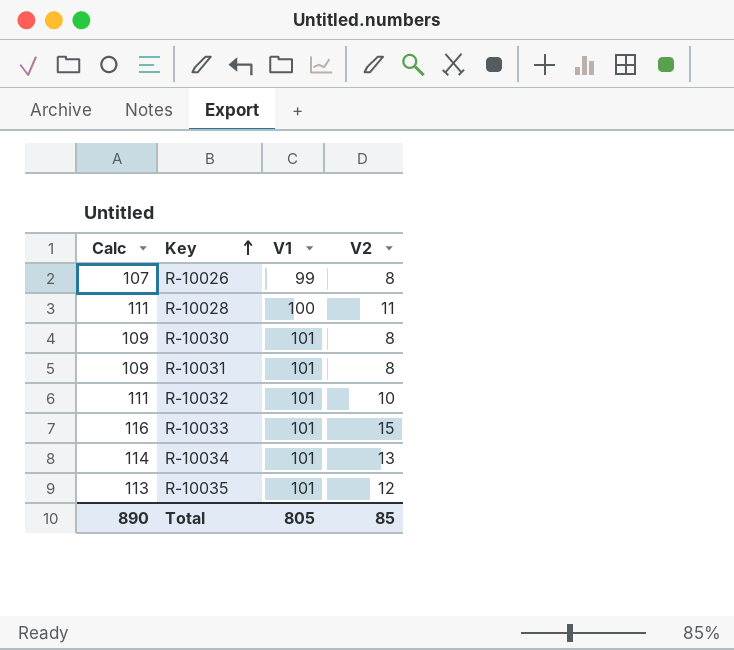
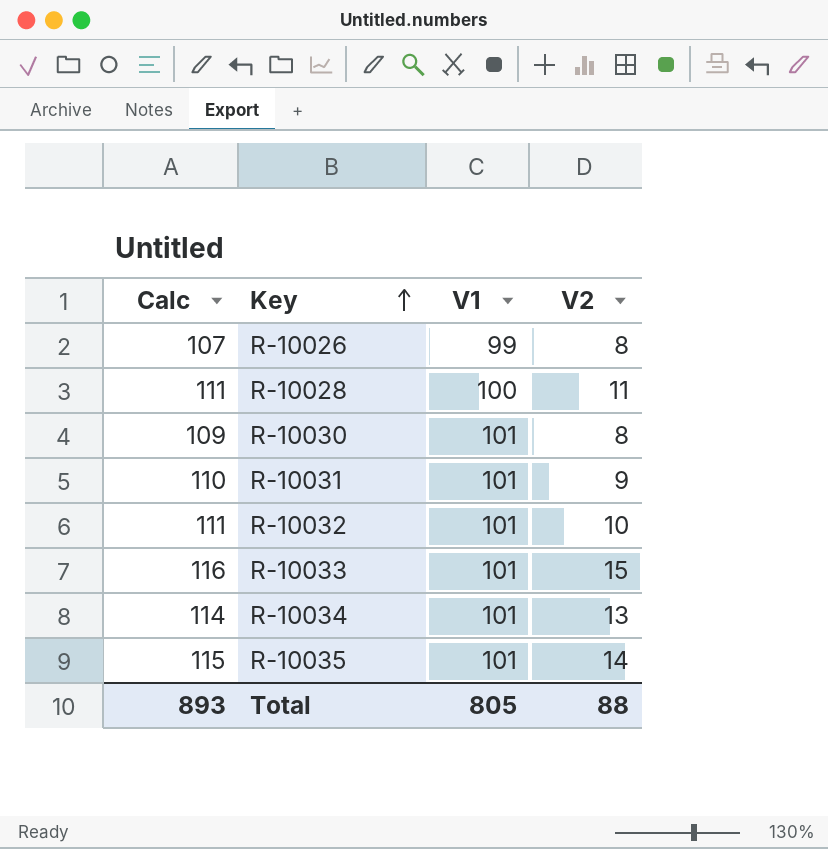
R-10031 | Calc: 109 -> 110
R-10031 | V2: 8 -> 9
R-10035 | Calc: 113 -> 115
R-10035 | V2: 12 -> 14
Total | Calc: 890 -> 893
Total | V2: 85 -> 88

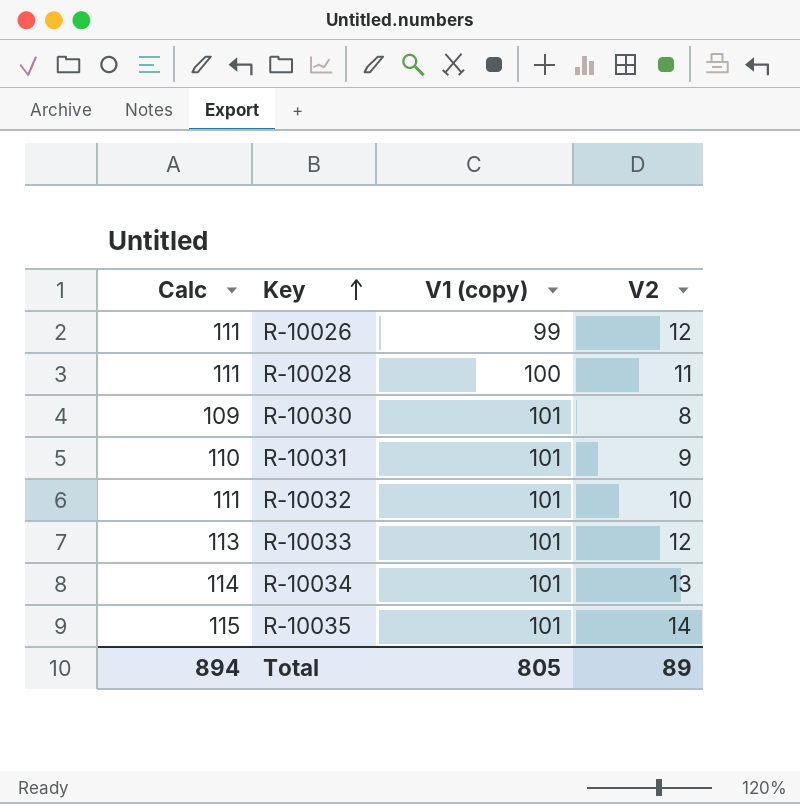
column name: V1 -> V1 (copy)
R-10026 | Calc: 107 -> 111
R-10026 | V2: 8 -> 12
R-10033 | Calc: 116 -> 113
R-10033 | V2: 15 -> 12
Total | Calc: 893 -> 894
Total | V2: 88 -> 89

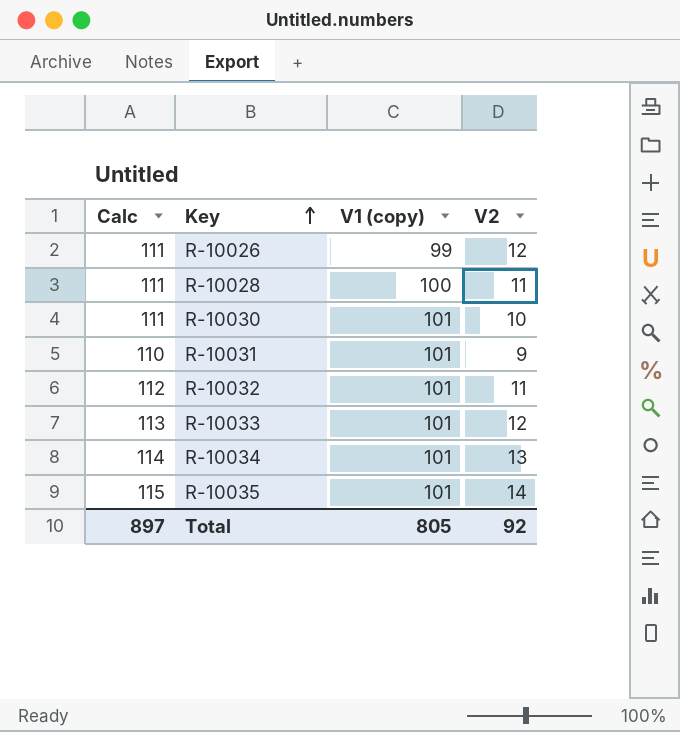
R-10030 | Calc: 109 -> 111
R-10030 | V2: 8 -> 10
R-10032 | Calc: 111 -> 112
R-10032 | V2: 10 -> 11
Total | Calc: 894 -> 897
Total | V2: 89 -> 92

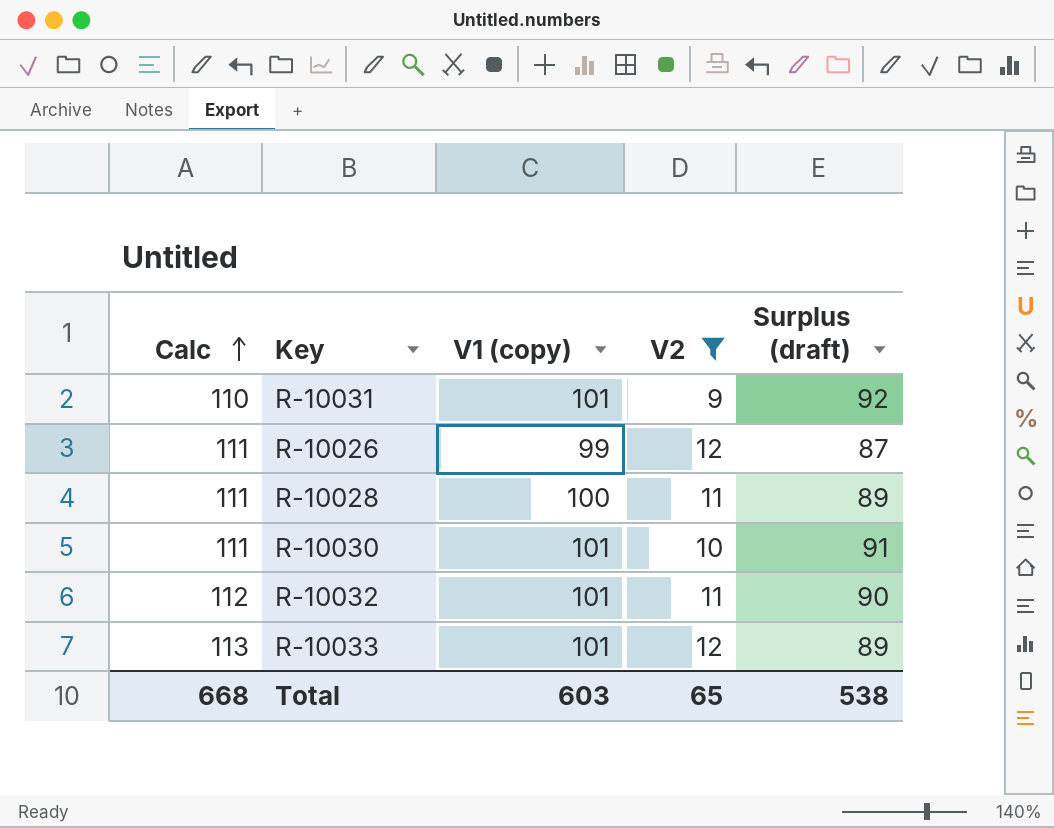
filter: none -> V2 <= 12
row order: Key ascending -> Calc ascending
column Surplus (draft) | formula: none -> [V1 (copy)] - [V2]
Total | Calc: 897 -> 668
Total | V1 (copy): 805 -> 603
Total | V2: 92 -> 65

